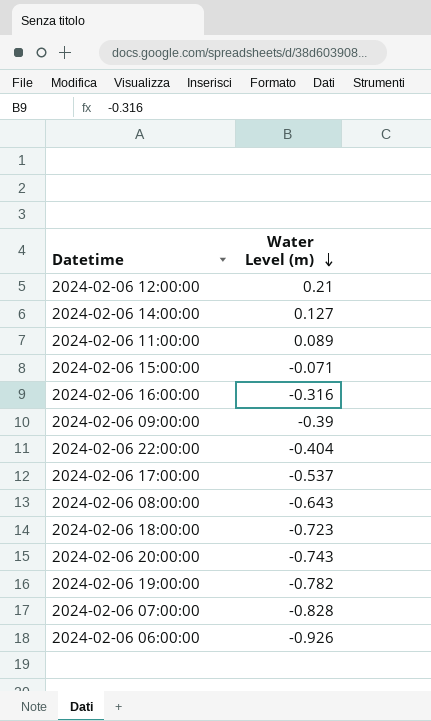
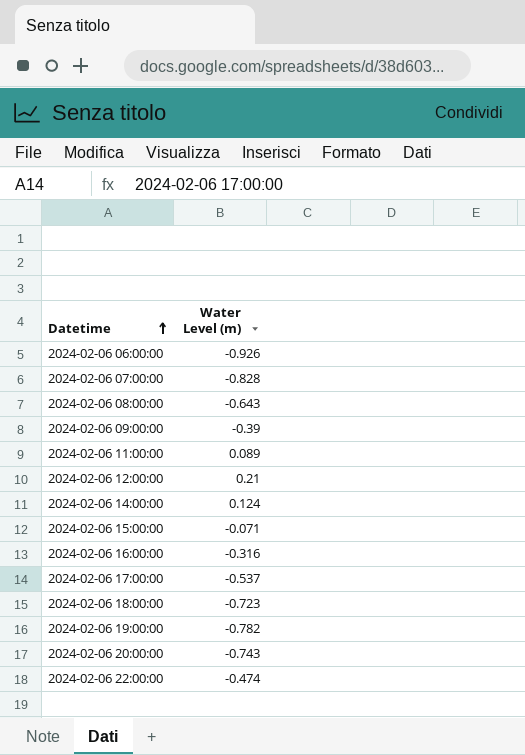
row order: Water Level (m) descending -> Datetime ascending
2024-02-06 14:00:00 | Water Level (m): 0.127 -> 0.124
2024-02-06 22:00:00 | Water Level (m): -0.404 -> -0.474

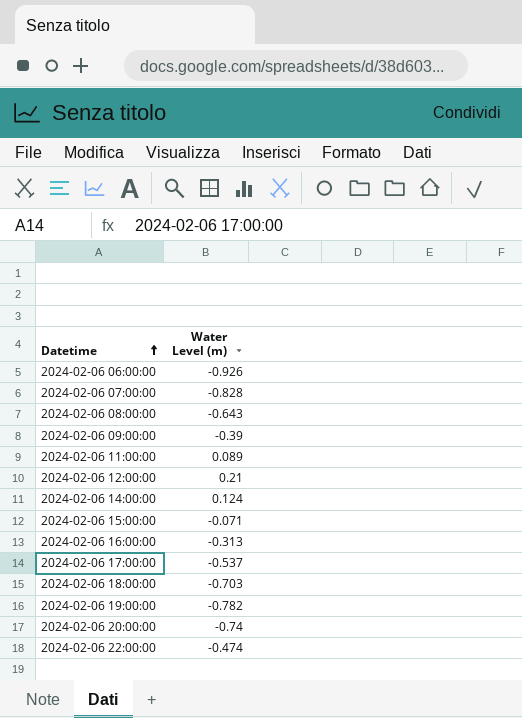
2024-02-06 16:00:00 | Water Level (m): -0.316 -> -0.313
2024-02-06 18:00:00 | Water Level (m): -0.723 -> -0.703
2024-02-06 20:00:00 | Water Level (m): -0.743 -> -0.74

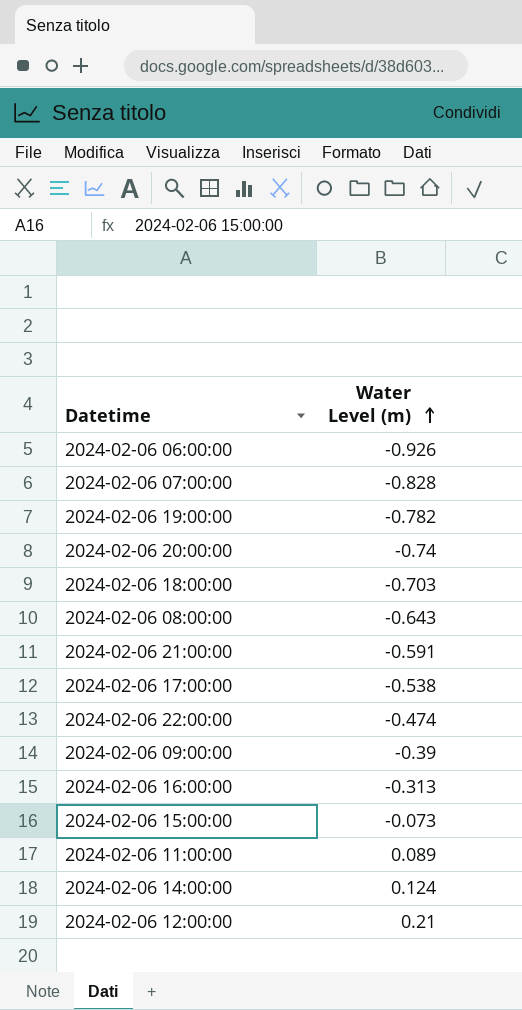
row order: Datetime ascending -> Water Level (m) ascending
row 2024-02-06 21:00:00: none -> -0.591
2024-02-06 17:00:00 | Water Level (m): -0.537 -> -0.538
2024-02-06 15:00:00 | Water Level (m): -0.071 -> -0.073

